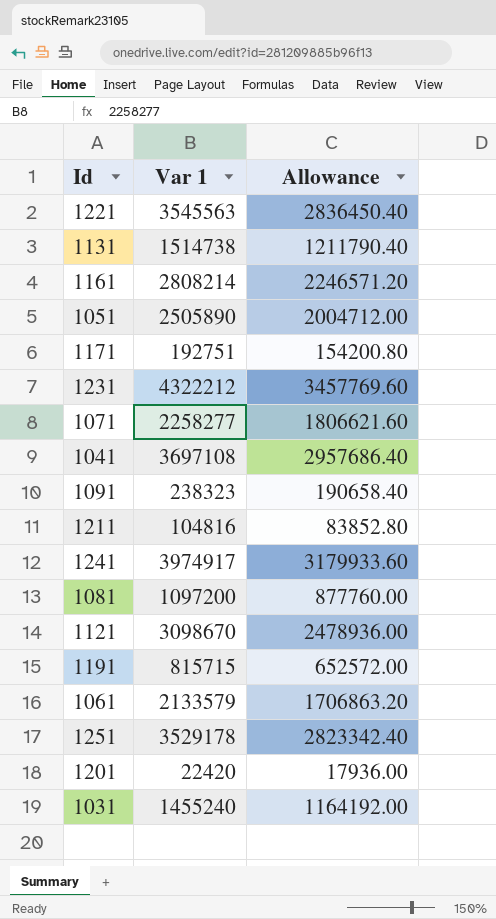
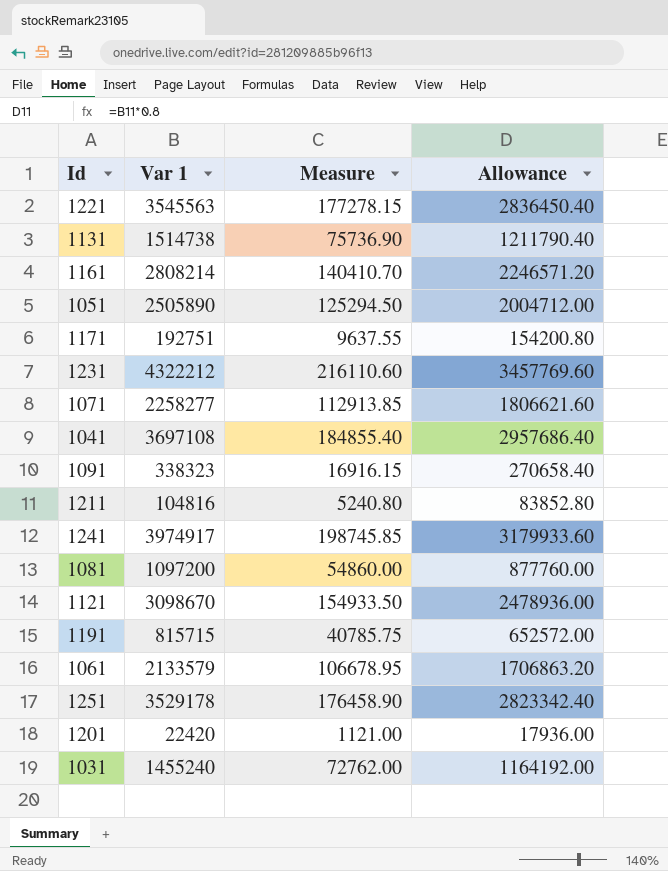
column Measure | formula: none -> [Var 1] * 0.05
1091 | Var 1: 238323 -> 338323
1091 | Allowance: 190658.40 -> 270658.40

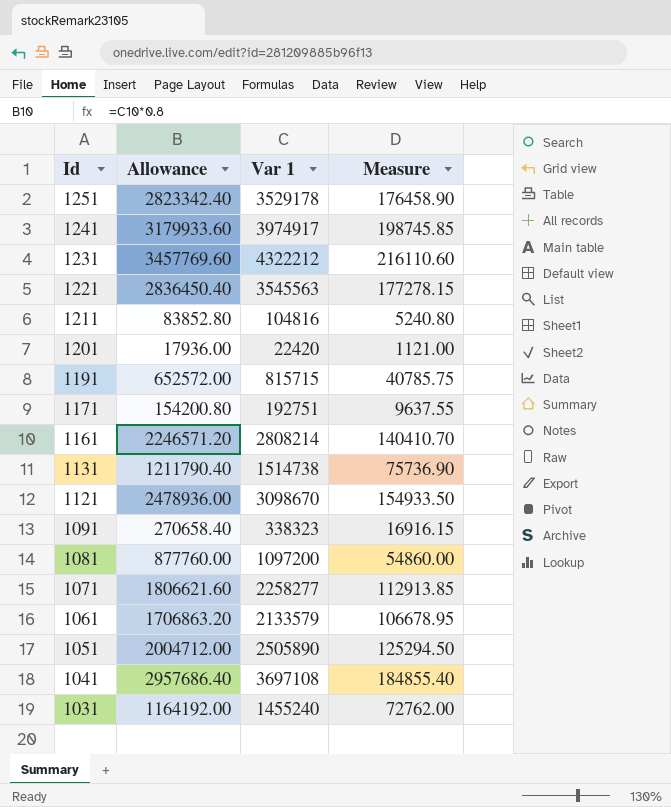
row order: none -> Id descending
column Allowance | position: 4 -> 2

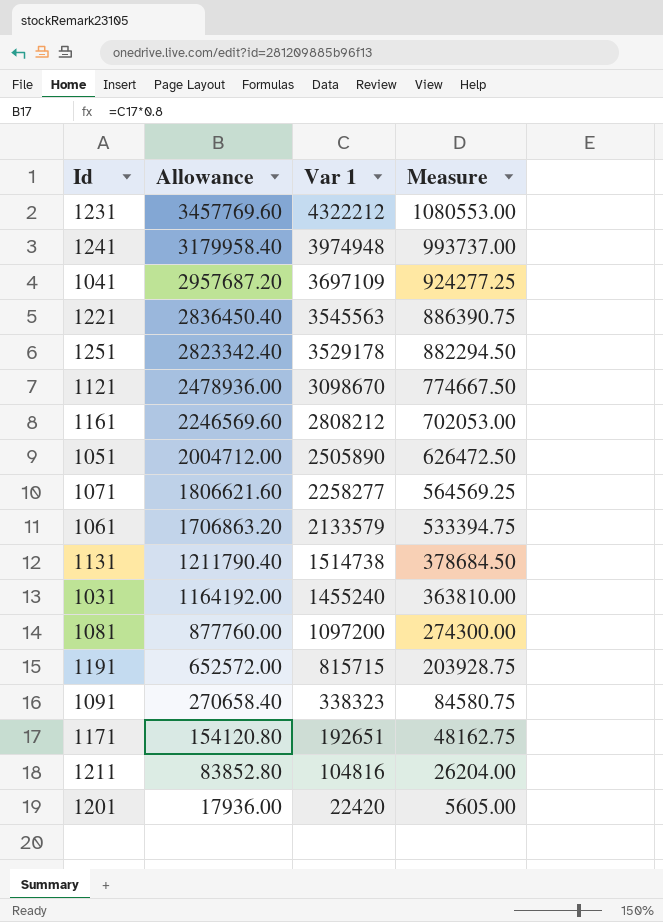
row order: Id descending -> Allowance descending
column Measure | formula: [Var 1] * 0.05 -> [Var 1] * 0.25
1241 | Allowance: 3179933.60 -> 3179958.40
1241 | Var 1: 3974917 -> 3974948
1041 | Allowance: 2957686.40 -> 2957687.20
1041 | Var 1: 3697108 -> 3697109
1161 | Allowance: 2246571.20 -> 2246569.60
1161 | Var 1: 2808214 -> 2808212
1171 | Allowance: 154200.80 -> 154120.80
1171 | Var 1: 192751 -> 192651

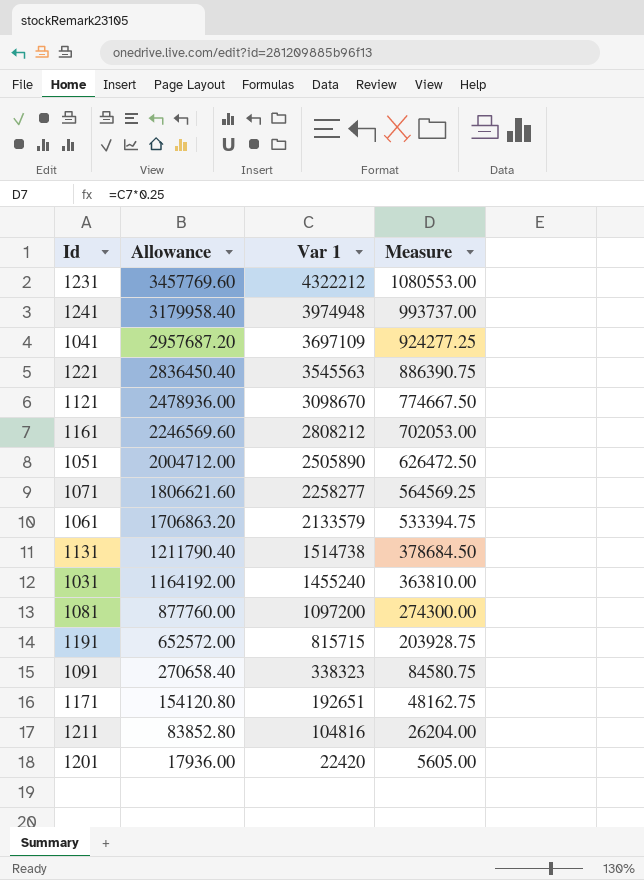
row 1251: 2823342.40 | 3529178 | 882294.50 -> none

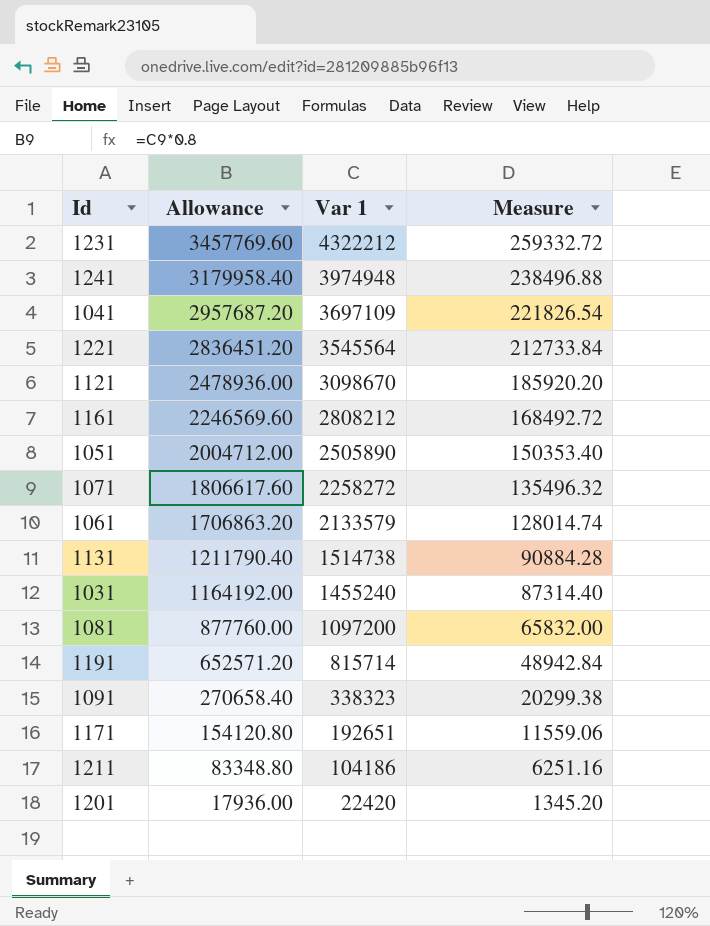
column Measure | formula: [Var 1] * 0.25 -> [Var 1] * 0.06
1221 | Allowance: 2836450.40 -> 2836451.20
1221 | Var 1: 3545563 -> 3545564
1071 | Allowance: 1806621.60 -> 1806617.60
1071 | Var 1: 2258277 -> 2258272
1191 | Allowance: 652572.00 -> 652571.20
1191 | Var 1: 815715 -> 815714
1211 | Allowance: 83852.80 -> 83348.80
1211 | Var 1: 104816 -> 104186

